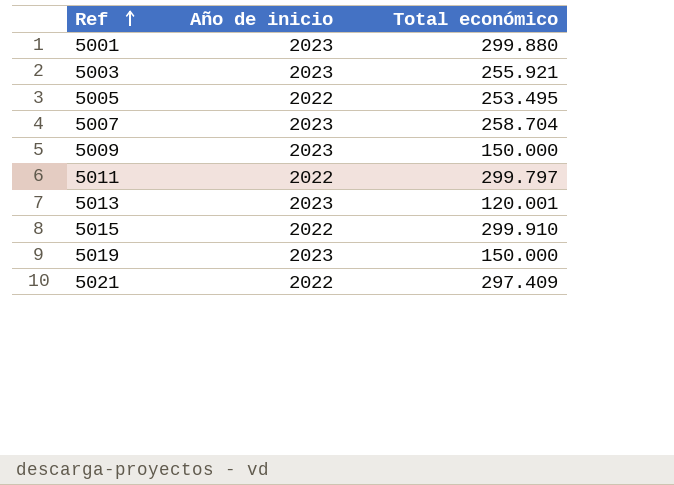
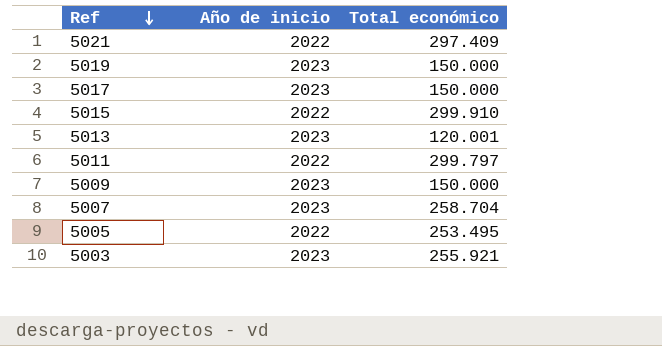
row order: Ref ascending -> Ref descending
row 5001: 2023 | 299.880 -> none
row 5017: none -> 2023 | 150.000

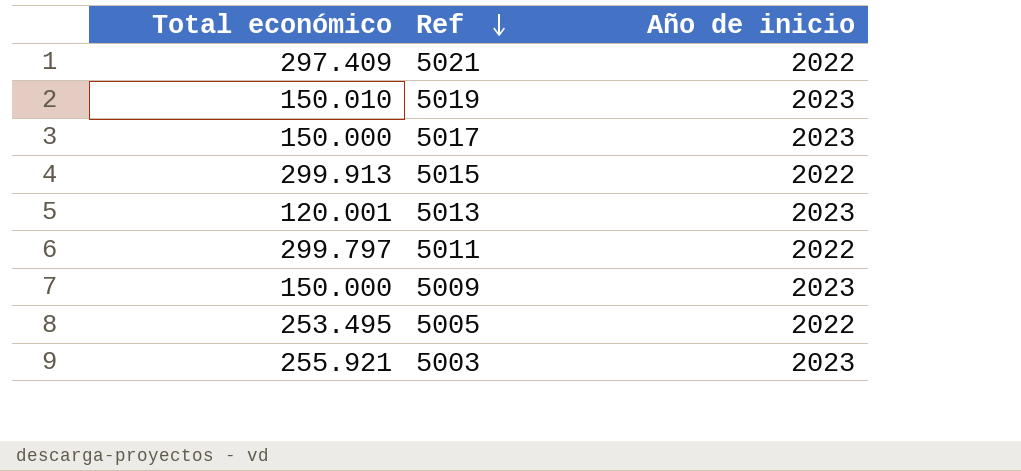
column Total económico | position: 3 -> 1
row 5007: 2023 | 258.704 -> none
5019 | Total económico: 150.000 -> 150.010
5015 | Total económico: 299.910 -> 299.913

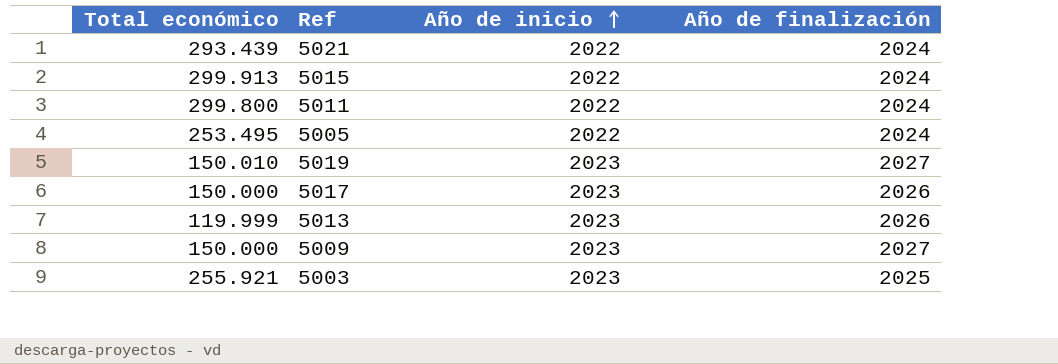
row order: Ref descending -> Año de inicio ascending
column Año de finalización | position: none -> 4
5021 | Total económico: 297.409 -> 293.439
5011 | Total económico: 299.797 -> 299.800
5013 | Total económico: 120.001 -> 119.999

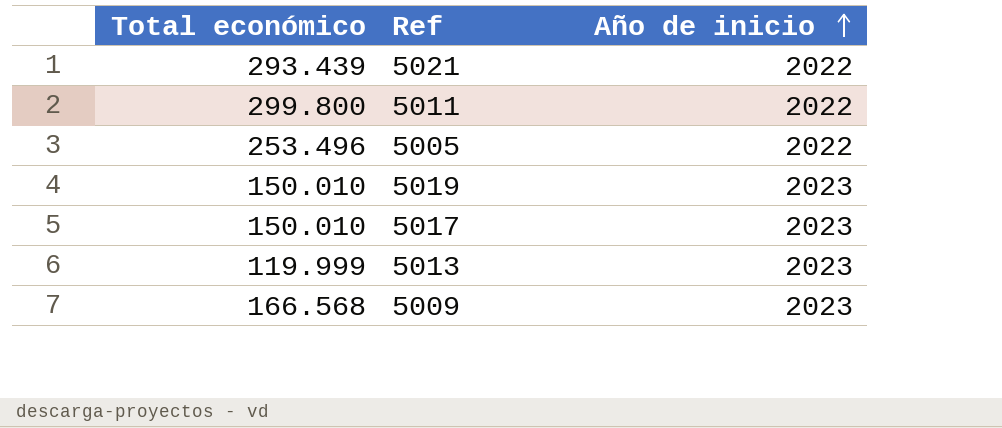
column Año de finalización | position: 4 -> none
row 5015: 299.913 | 2022 | 2024 -> none
row 5003: 255.921 | 2023 | 2025 -> none
5005 | Total económico: 253.495 -> 253.496
5017 | Total económico: 150.000 -> 150.010
5009 | Total económico: 150.000 -> 166.568

